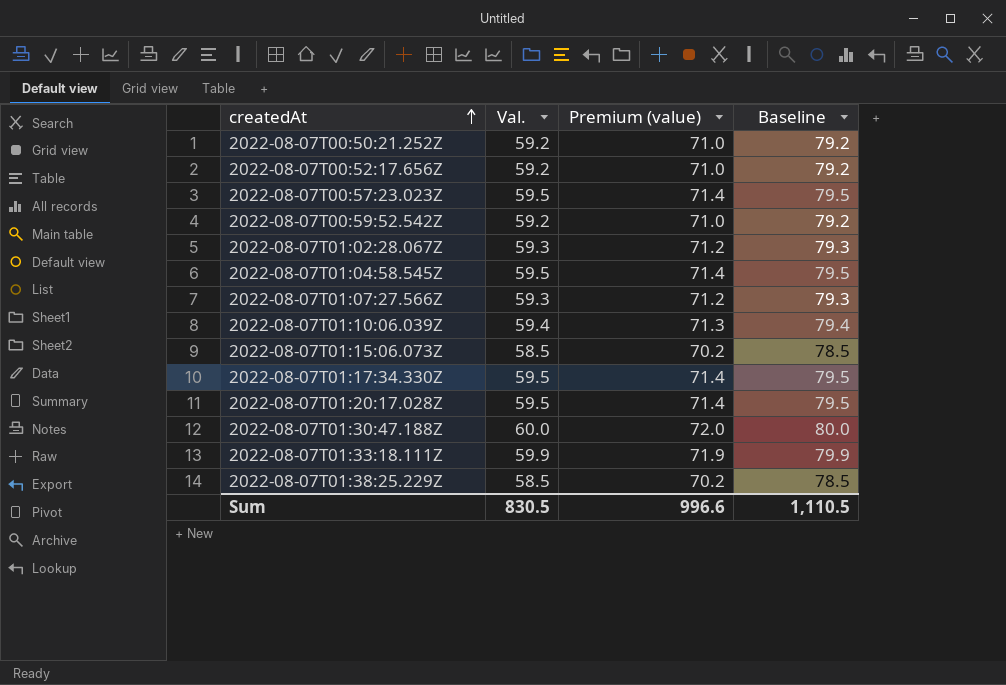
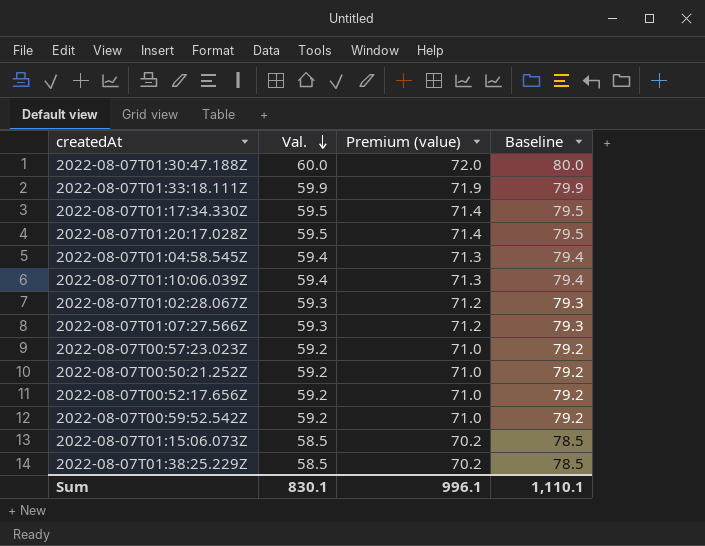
row order: createdAt ascending -> Val. descending
2022-08-07T01:04:58.545Z | Val.: 59.5 -> 59.4
2022-08-07T01:04:58.545Z | Premium (value): 71.4 -> 71.3
2022-08-07T01:04:58.545Z | Baseline: 79.5 -> 79.4
2022-08-07T00:57:23.023Z | Val.: 59.5 -> 59.2
2022-08-07T00:57:23.023Z | Premium (value): 71.4 -> 71.0
2022-08-07T00:57:23.023Z | Baseline: 79.5 -> 79.2
Sum | Val.: 830.5 -> 830.1
Sum | Premium (value): 996.6 -> 996.1
Sum | Baseline: 1,110.5 -> 1,110.1

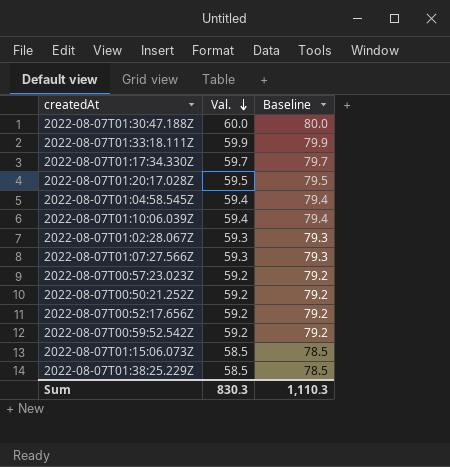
column Premium (value) | formula: [Val.] * 1.2 -> none
2022-08-07T01:17:34.330Z | Val.: 59.5 -> 59.7
2022-08-07T01:17:34.330Z | Baseline: 79.5 -> 79.7
Sum | Val.: 830.1 -> 830.3
Sum | Baseline: 1,110.1 -> 1,110.3

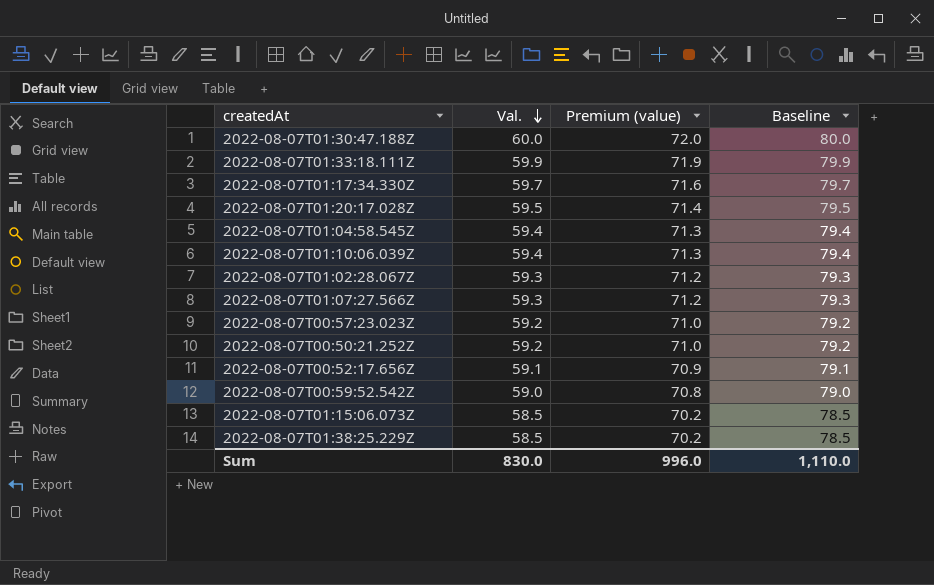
column Premium (value) | formula: none -> [Val.] * 1.2
2022-08-07T00:52:17.656Z | Val.: 59.2 -> 59.1
2022-08-07T00:52:17.656Z | Baseline: 79.2 -> 79.1
2022-08-07T00:59:52.542Z | Val.: 59.2 -> 59.0
2022-08-07T00:59:52.542Z | Baseline: 79.2 -> 79.0
Sum | Val.: 830.3 -> 830.0
Sum | Baseline: 1,110.3 -> 1,110.0

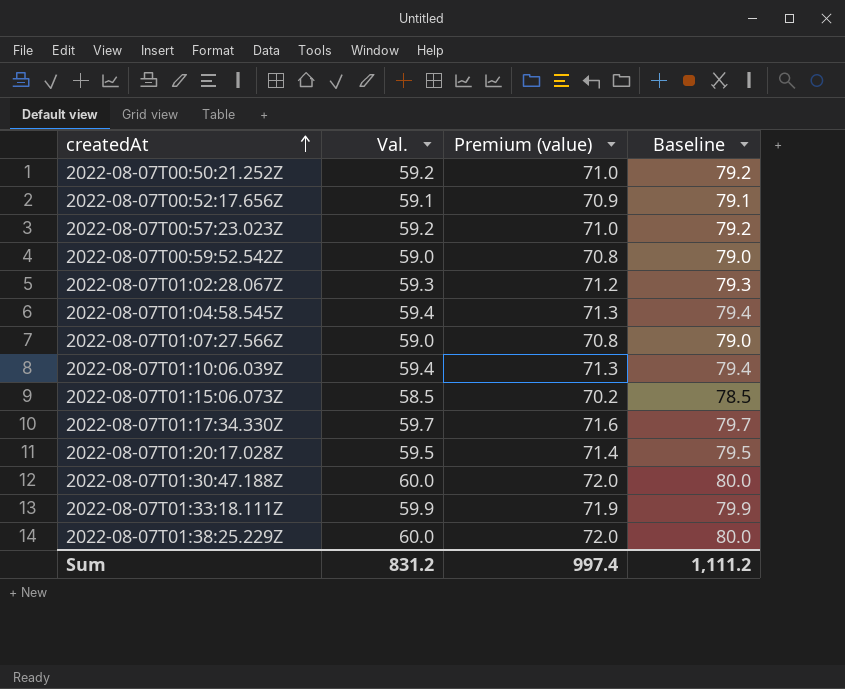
row order: Val. descending -> createdAt ascending
2022-08-07T01:07:27.566Z | Val.: 59.3 -> 59.0
2022-08-07T01:07:27.566Z | Premium (value): 71.2 -> 70.8
2022-08-07T01:07:27.566Z | Baseline: 79.3 -> 79.0
2022-08-07T01:38:25.229Z | Val.: 58.5 -> 60.0
2022-08-07T01:38:25.229Z | Premium (value): 70.2 -> 72.0
2022-08-07T01:38:25.229Z | Baseline: 78.5 -> 80.0
Sum | Val.: 830.0 -> 831.2
Sum | Premium (value): 996.0 -> 997.4
Sum | Baseline: 1,110.0 -> 1,111.2

